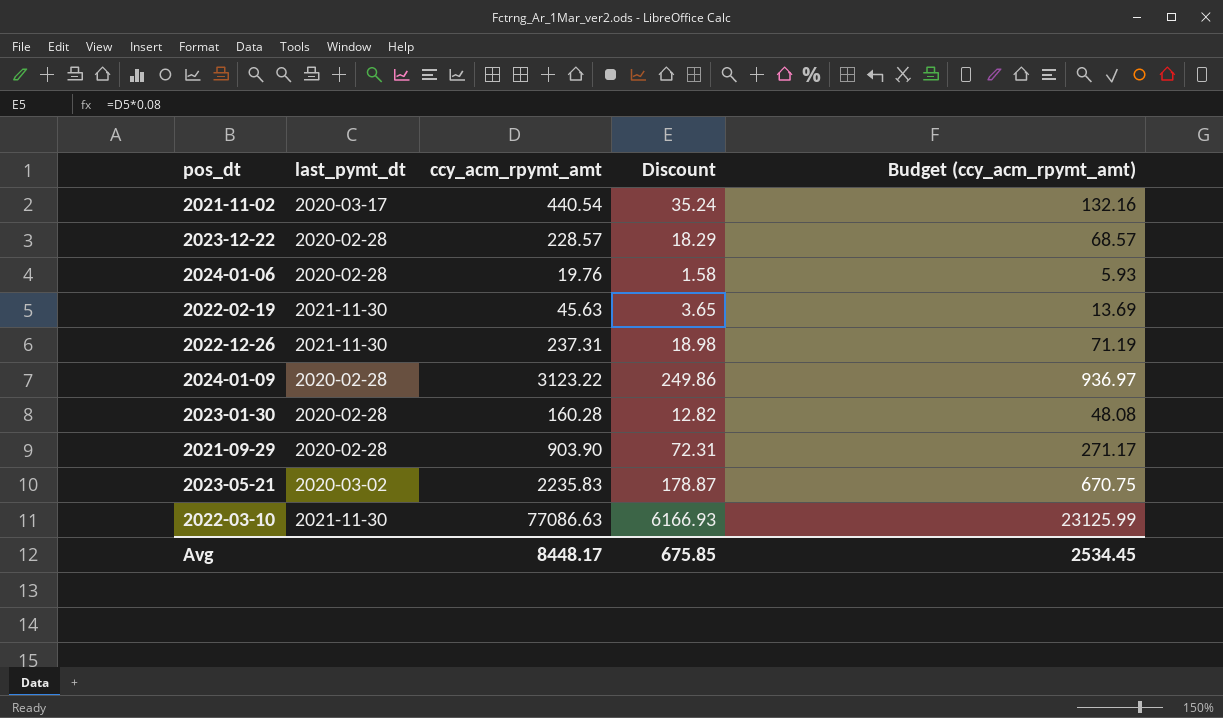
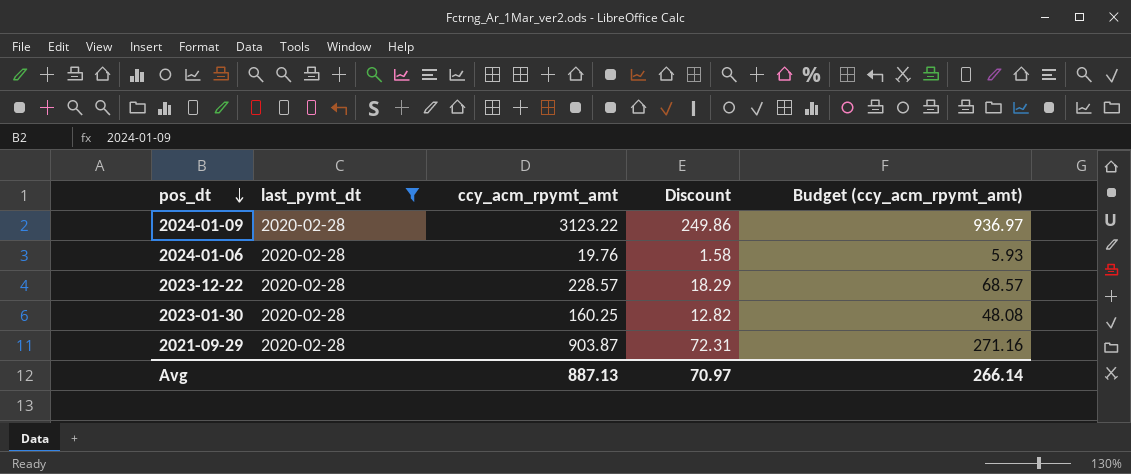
filter: none -> last_pymt_dt = 2020-02-28
row order: none -> pos_dt descending
2023-01-30 | ccy_acm_rpymt_amt: 160.28 -> 160.25
2021-09-29 | ccy_acm_rpymt_amt: 903.90 -> 903.87
2021-09-29 | Budget (ccy_acm_rpymt_amt): 271.17 -> 271.16
Avg | ccy_acm_rpymt_amt: 8448.17 -> 887.13
Avg | Discount: 675.85 -> 70.97
Avg | Budget (ccy_acm_rpymt_amt): 2534.45 -> 266.14

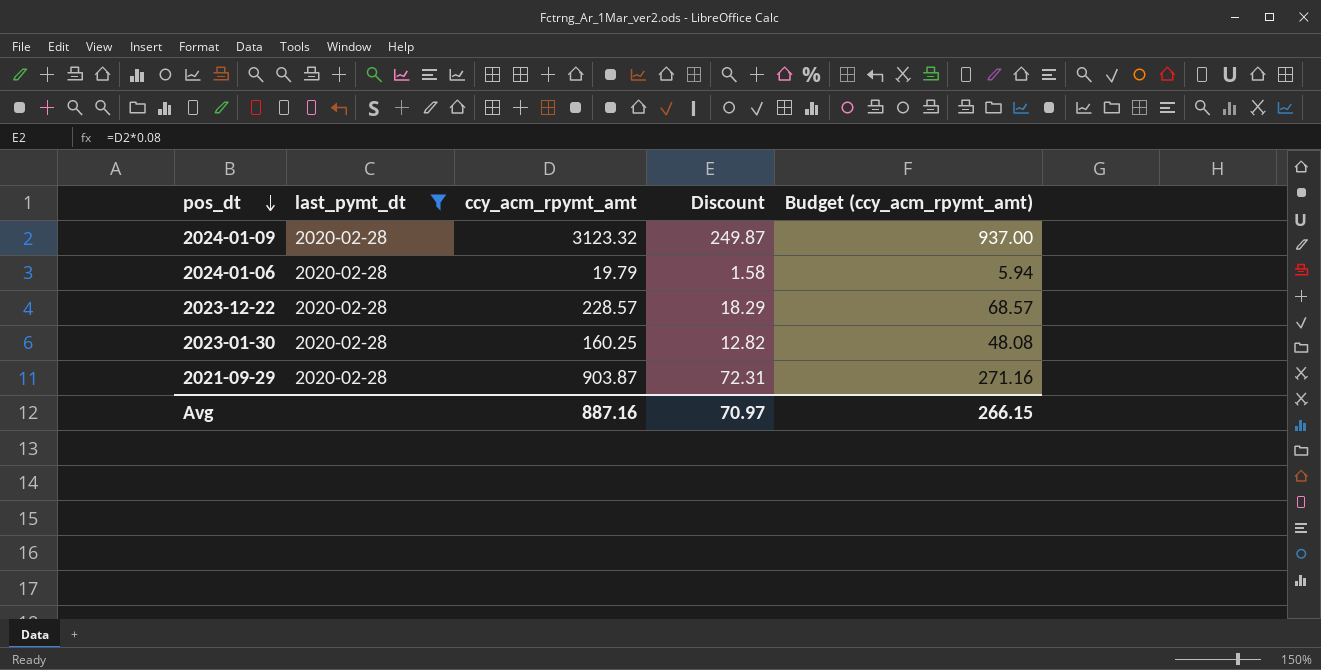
2024-01-09 | ccy_acm_rpymt_amt: 3123.22 -> 3123.32
2024-01-09 | Discount: 249.86 -> 249.87
2024-01-09 | Budget (ccy_acm_rpymt_amt): 936.97 -> 937.00
2024-01-06 | ccy_acm_rpymt_amt: 19.76 -> 19.79
2024-01-06 | Budget (ccy_acm_rpymt_amt): 5.93 -> 5.94
Avg | ccy_acm_rpymt_amt: 887.13 -> 887.16
Avg | Budget (ccy_acm_rpymt_amt): 266.14 -> 266.15

